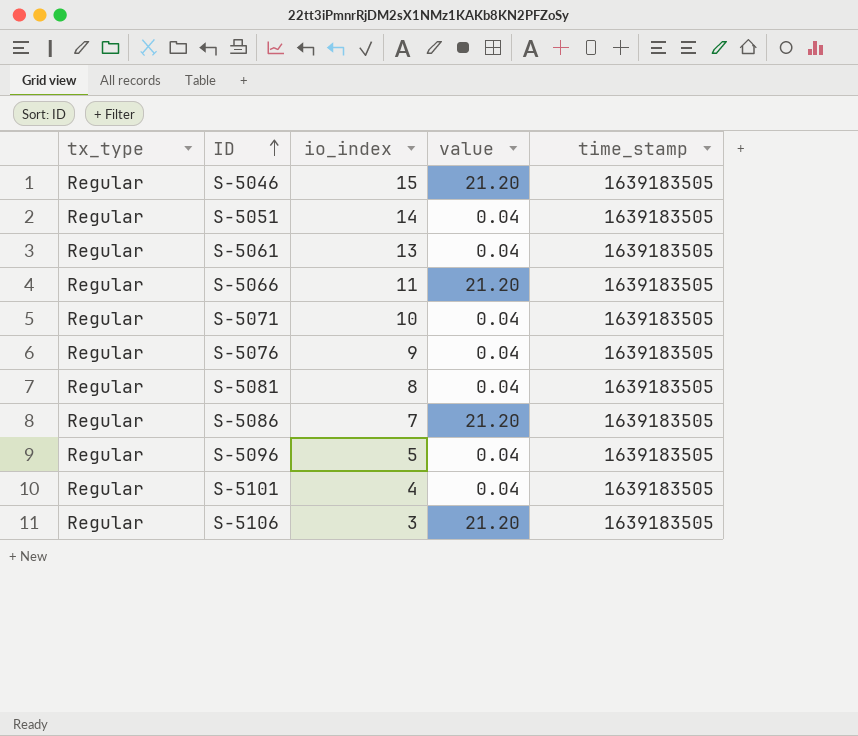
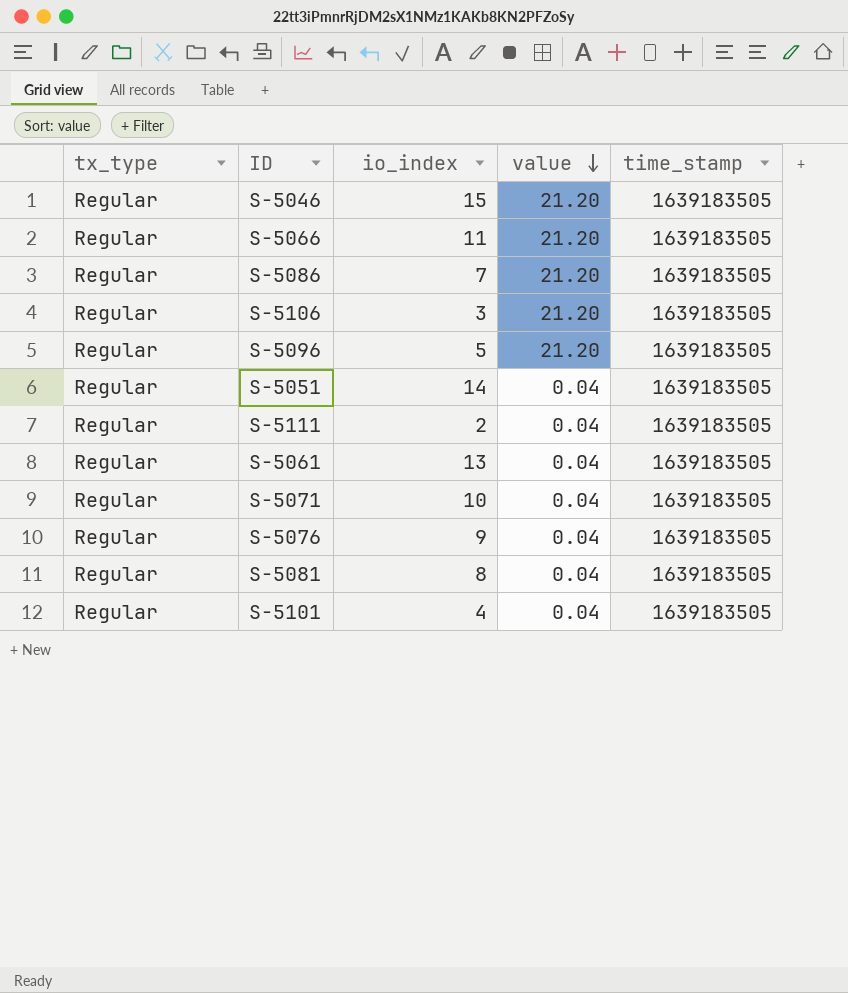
row order: ID ascending -> value descending
S-5096 | value: 0.04 -> 21.20
row S-5111: none -> Regular | 2 | 0.04 | 1639183505

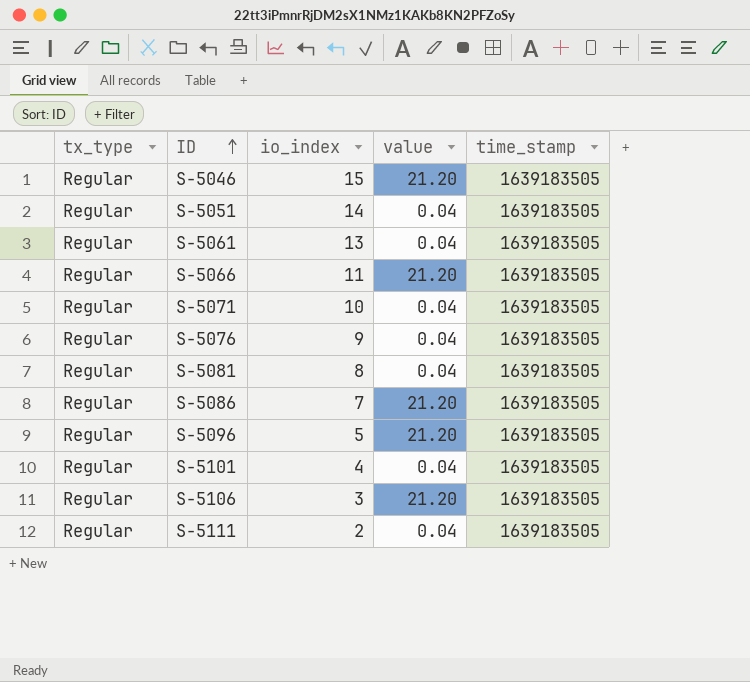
row order: value descending -> ID ascending

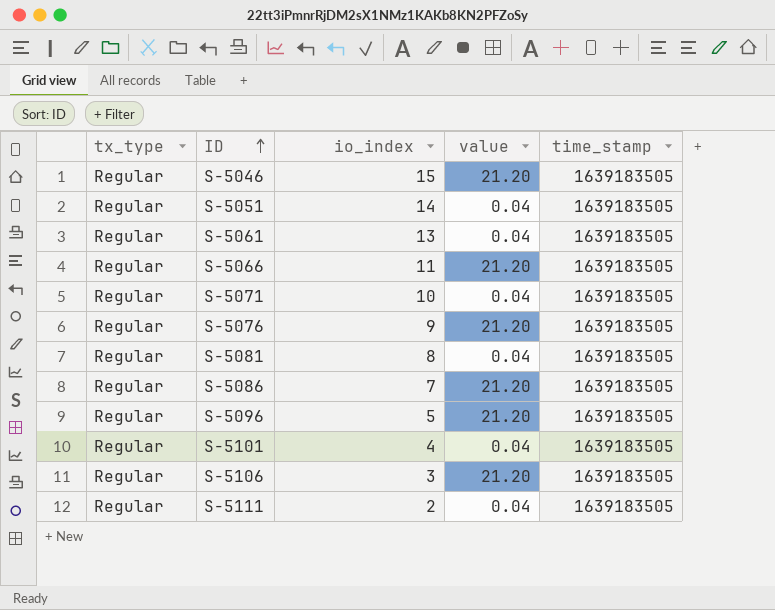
S-5076 | value: 0.04 -> 21.20

